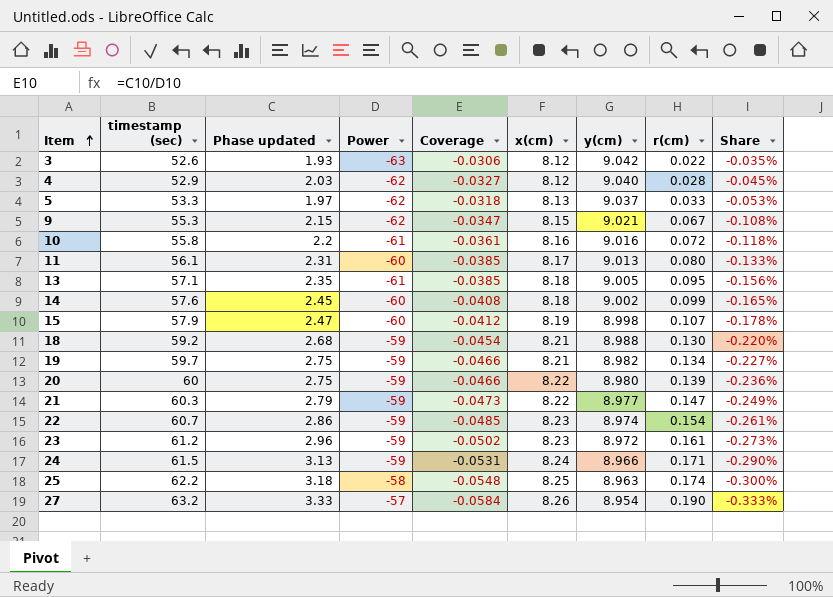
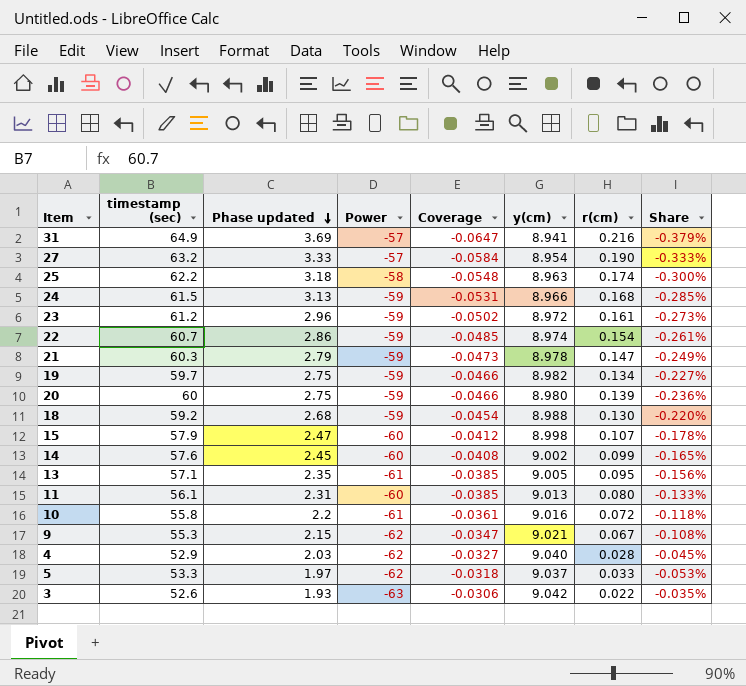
row order: Item ascending -> Phase updated descending
column x(cm) | position: 6 -> none
row 31: none -> 64.9 | 3.69 | -57 | -0.0647 | 8.941 | 0.216 | -0.379%
24 | r(cm): 0.171 -> 0.168
24 | Share: -0.290% -> -0.285%
21 | y(cm): 8.977 -> 8.978

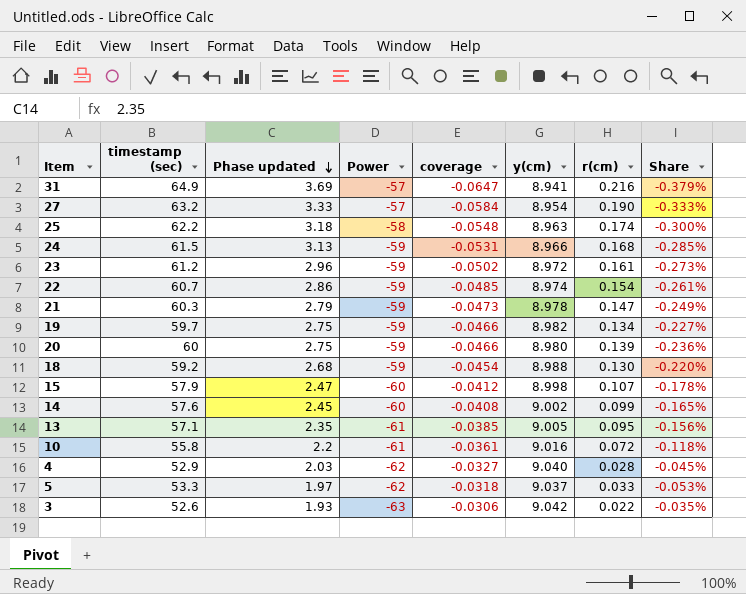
column name: Coverage -> coverage
row 11: 56.1 | 2.31 | -60 | -0.0385 | 9.013 | 0.080 | -0.133% -> none
row 9: 55.3 | 2.15 | -62 | -0.0347 | 9.021 | 0.067 | -0.108% -> none

